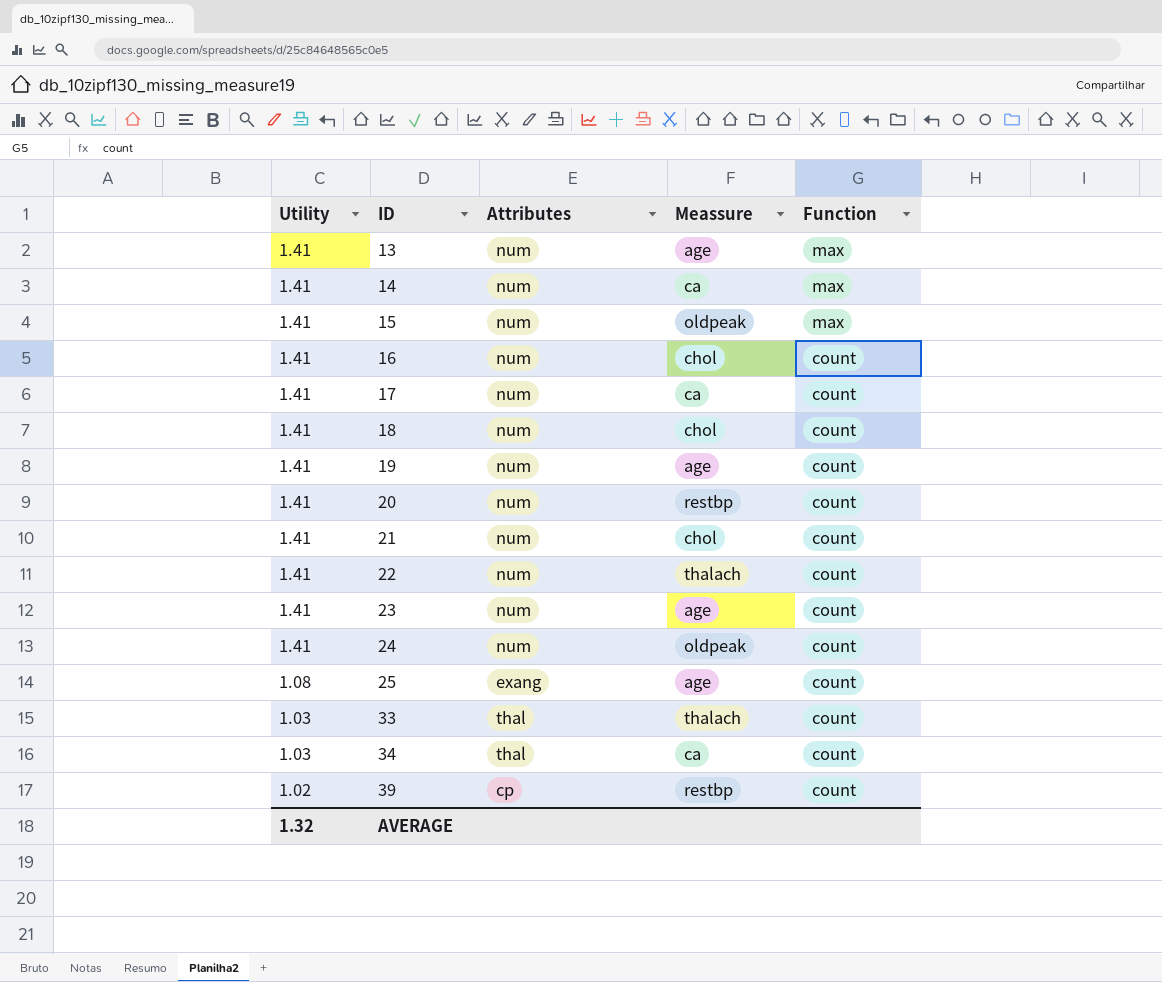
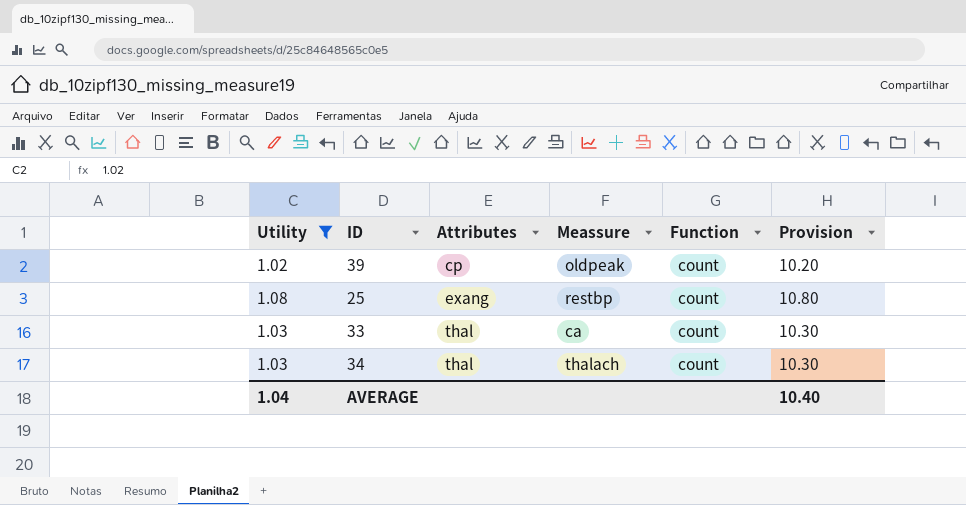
filter: none -> Utility != 1.41
row order: Utility descending -> Attributes ascending
column Provision | formula: none -> [Utility] * 10
39 | Meassure: restbp -> oldpeak
25 | Meassure: age -> restbp
33 | Meassure: thalach -> ca
34 | Meassure: ca -> thalach
AVERAGE | Utility: 1.32 -> 1.04

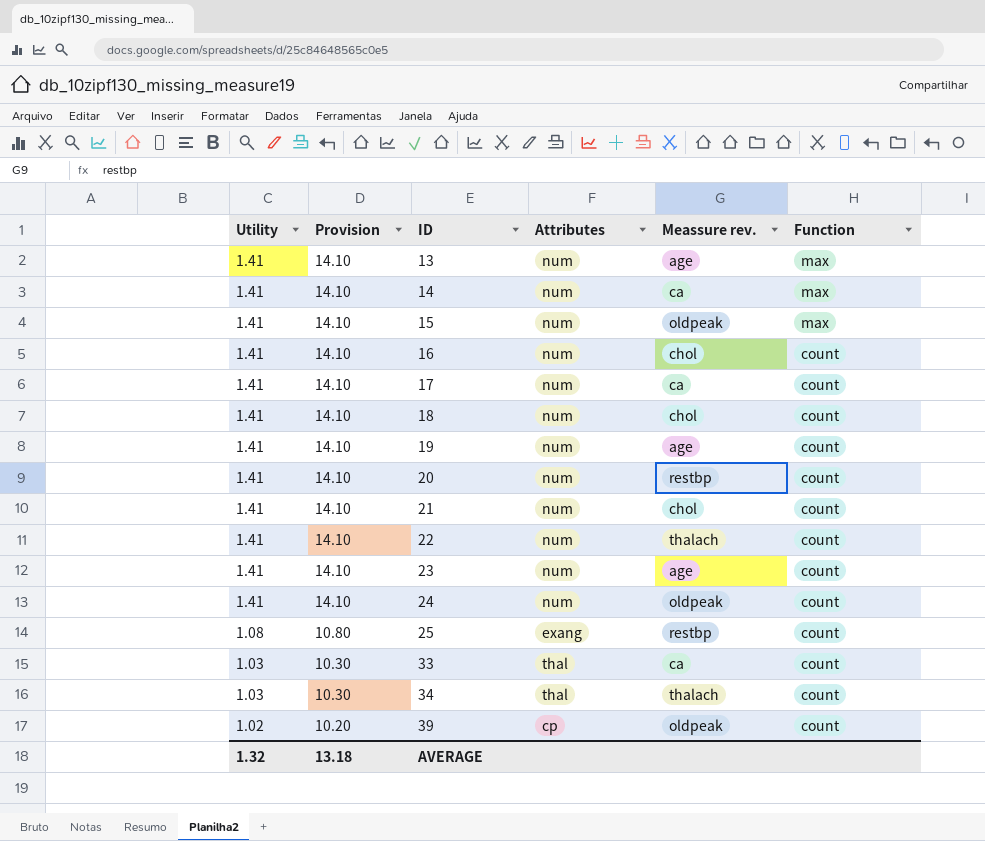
filter: Utility != 1.41 -> none
row order: Attributes ascending -> Utility descending
column Provision | position: 6 -> 2
column name: Meassure -> Meassure rev.
AVERAGE | Utility: 1.04 -> 1.32
AVERAGE | Provision: 10.40 -> 13.18

